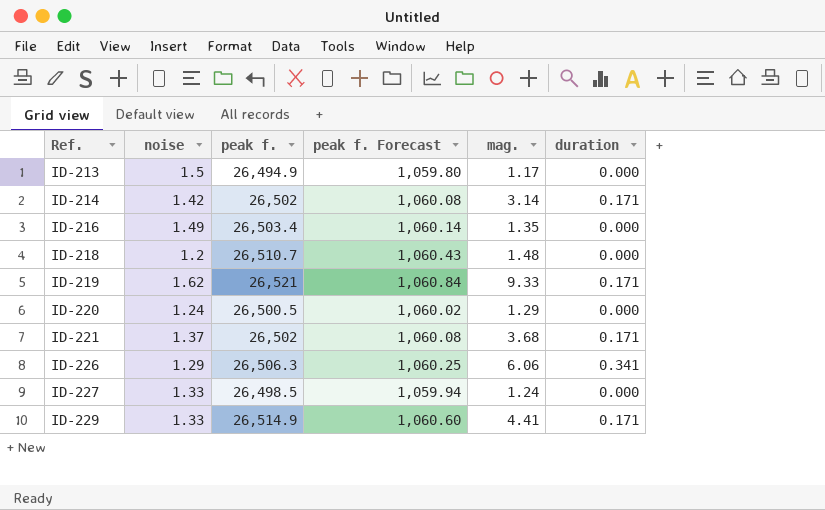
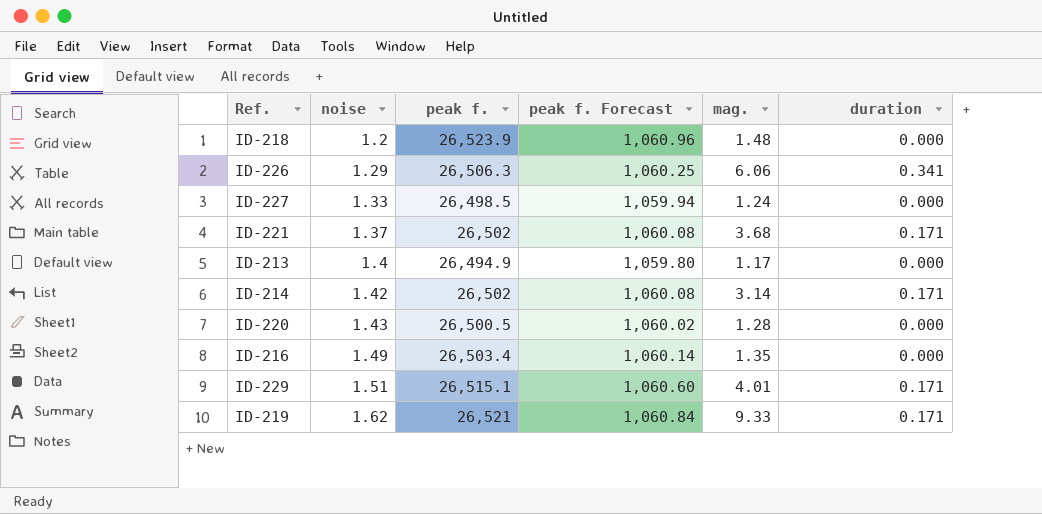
row order: Ref. ascending -> noise ascending
ID-218 | peak f.: 26,510.7 -> 26,523.9
ID-218 | peak f. Forecast: 1,060.43 -> 1,060.96
ID-213 | noise: 1.5 -> 1.4
ID-220 | noise: 1.24 -> 1.43
ID-220 | mag.: 1.29 -> 1.28
ID-229 | noise: 1.33 -> 1.51
ID-229 | peak f.: 26,514.9 -> 26,515.1
ID-229 | mag.: 4.41 -> 4.01

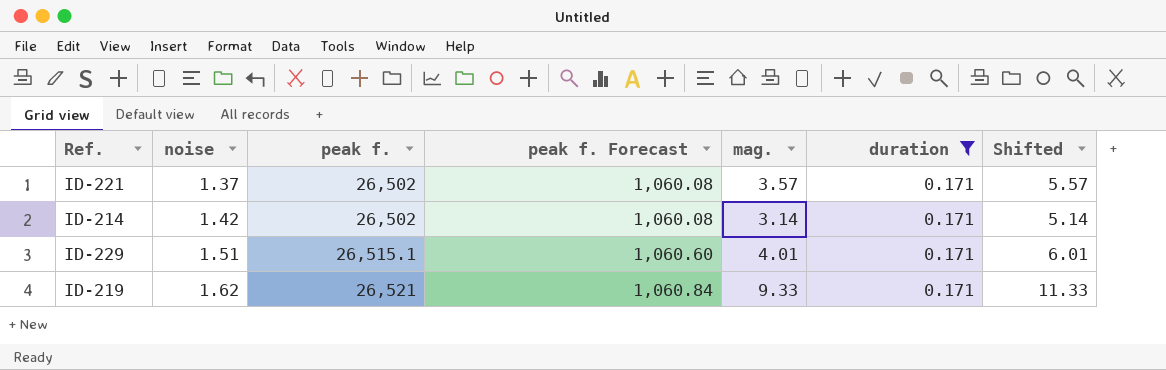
filter: none -> duration = 0.171
column Shifted | formula: none -> [mag.] + 2
ID-221 | mag.: 3.68 -> 3.57

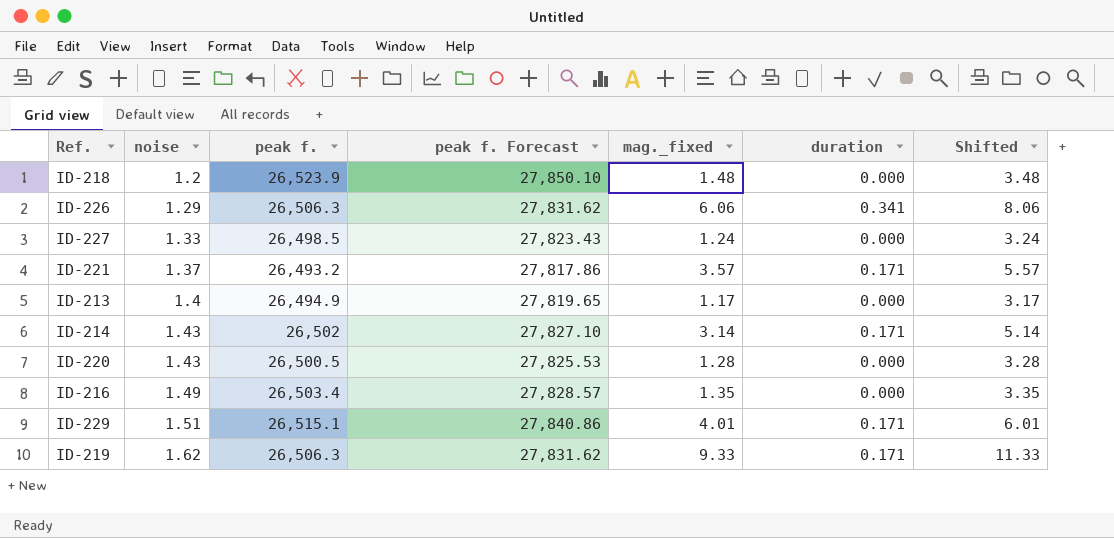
filter: duration = 0.171 -> none
column peak f. Forecast | formula: [peak f.] * 0.04 -> [peak f.] * 1.05
column name: mag. -> mag._fixed
ID-221 | peak f.: 26,502 -> 26,493.2
ID-214 | noise: 1.42 -> 1.43
ID-219 | peak f.: 26,521 -> 26,506.3

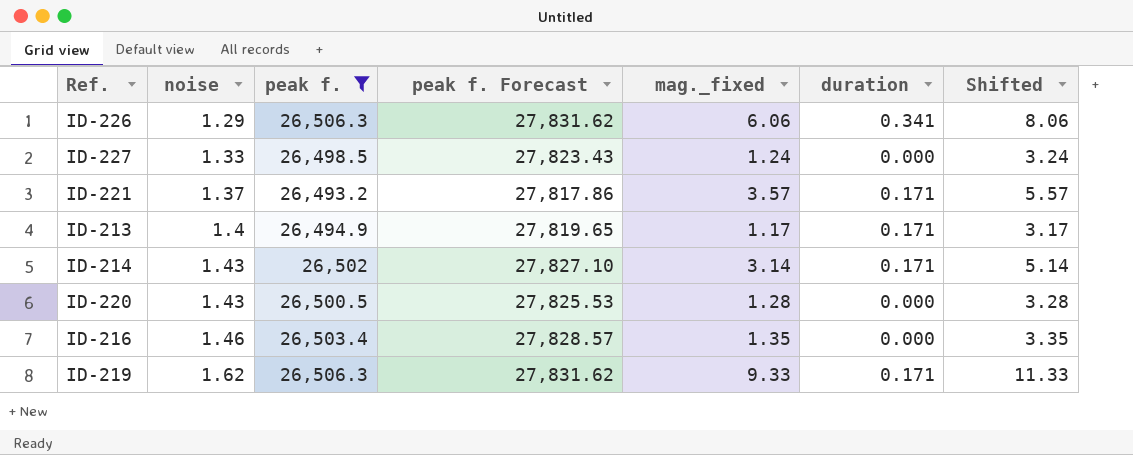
filter: none -> peak f. <= 26,506.3
ID-213 | duration: 0.000 -> 0.171
ID-216 | noise: 1.49 -> 1.46

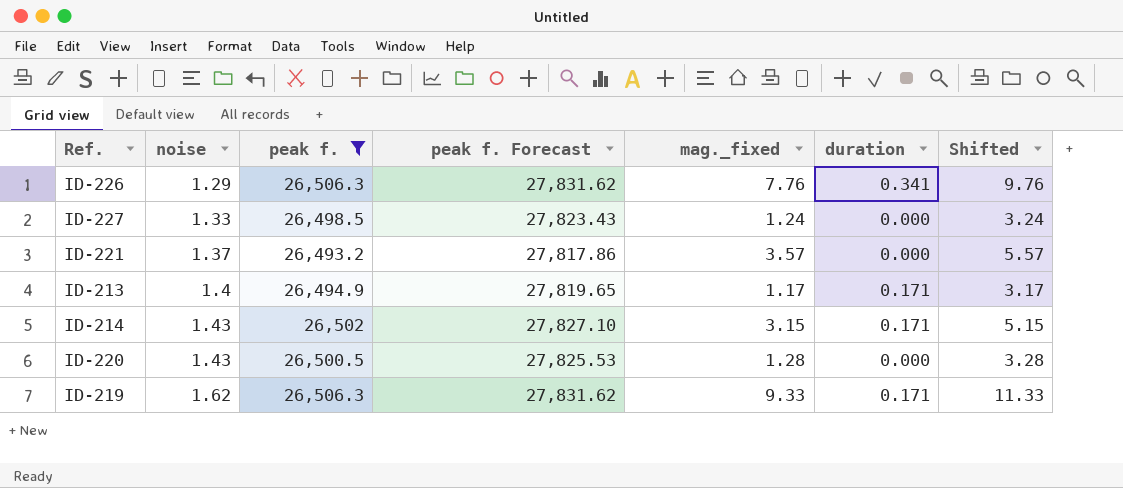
row ID-216: 1.46 | 26,503.4 | 27,828.57 | 1.35 | 0.000 | 3.35 -> none
ID-226 | mag._fixed: 6.06 -> 7.76
ID-226 | Shifted: 8.06 -> 9.76
ID-221 | duration: 0.171 -> 0.000
ID-214 | mag._fixed: 3.14 -> 3.15
ID-214 | Shifted: 5.14 -> 5.15

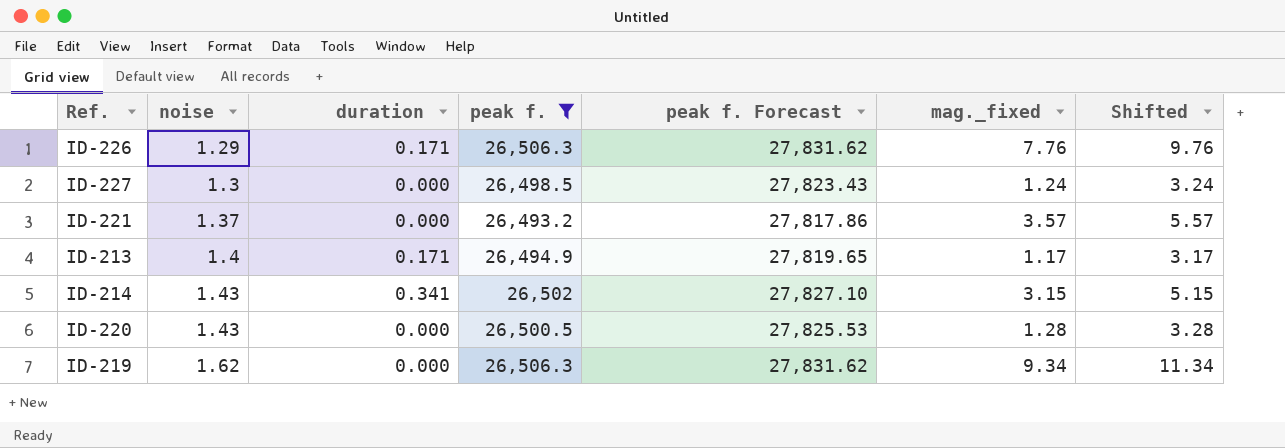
column duration | position: 6 -> 3
ID-226 | duration: 0.341 -> 0.171
ID-227 | noise: 1.33 -> 1.3
ID-214 | duration: 0.171 -> 0.341
ID-219 | duration: 0.171 -> 0.000
ID-219 | mag._fixed: 9.33 -> 9.34
ID-219 | Shifted: 11.33 -> 11.34

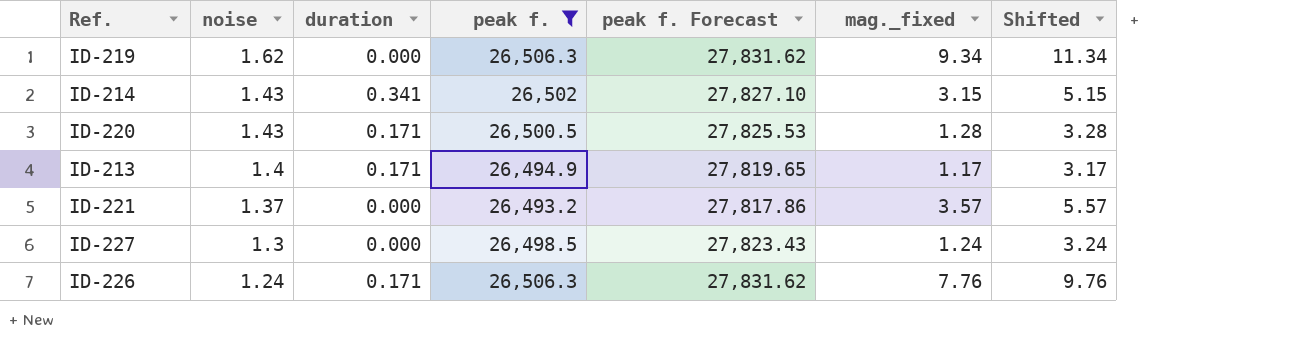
row order: noise ascending -> noise descending
ID-220 | duration: 0.000 -> 0.171
ID-226 | noise: 1.29 -> 1.24

